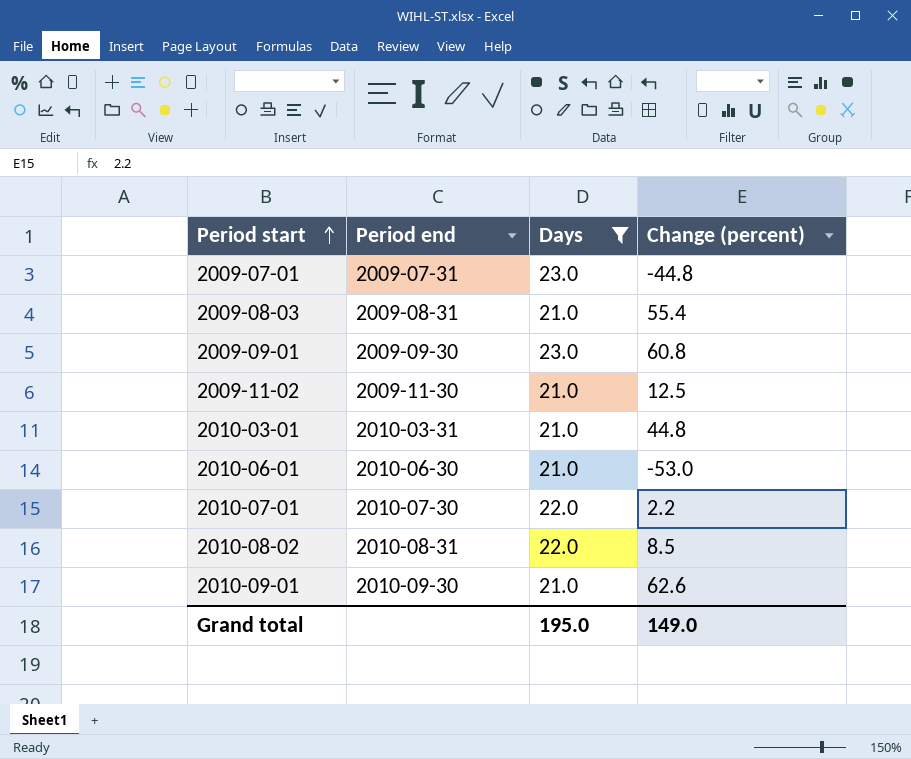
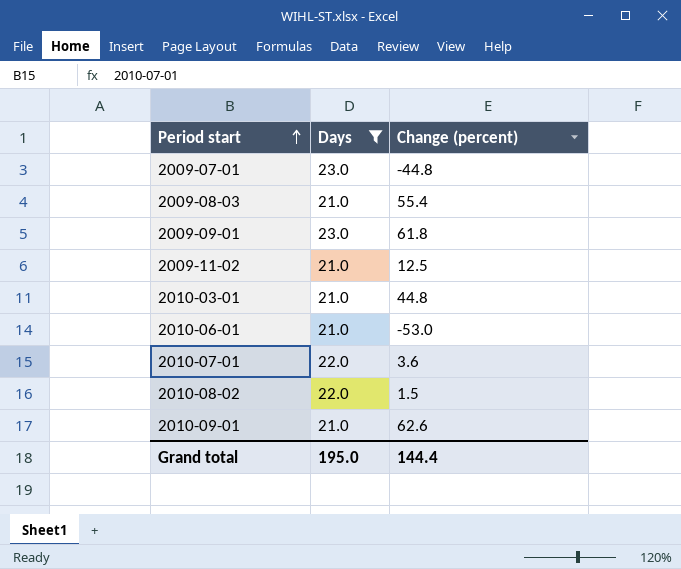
column Period end | position: 2 -> none
2009-09-01 | Change (percent): 60.8 -> 61.8
2010-07-01 | Change (percent): 2.2 -> 3.6
2010-08-02 | Change (percent): 8.5 -> 1.5
Grand total | Change (percent): 149.0 -> 144.4

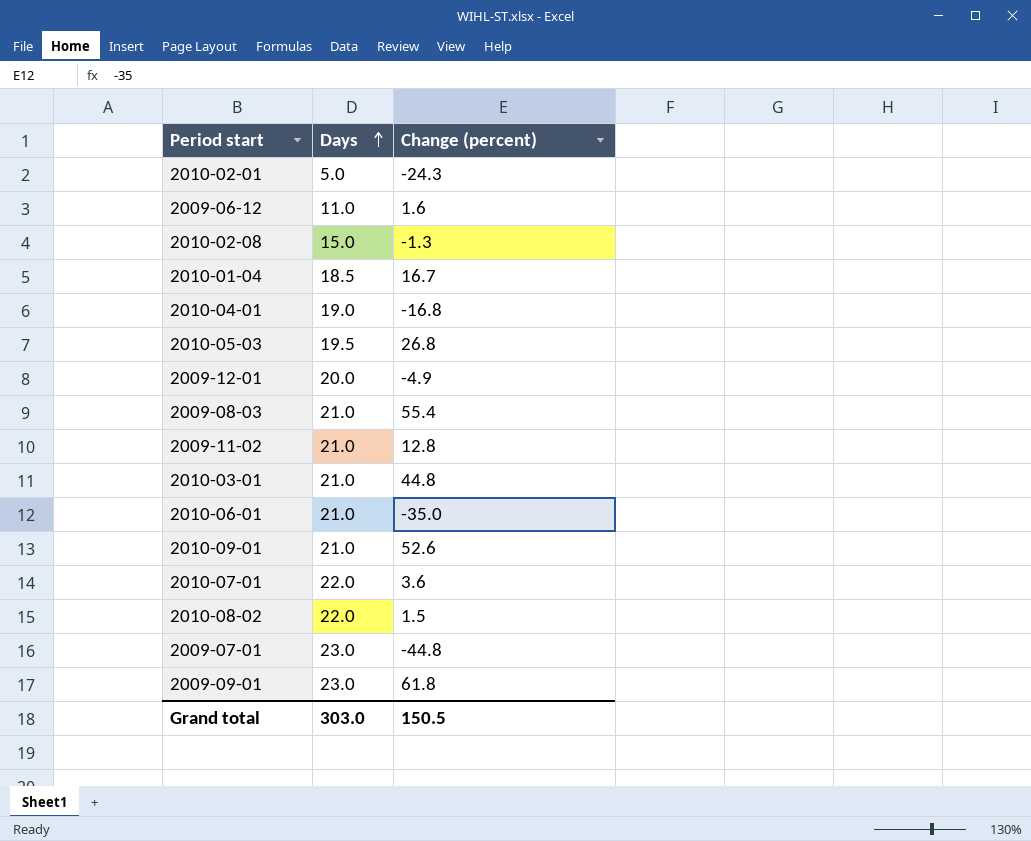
filter: Days >= 21.0 -> none
row order: Period start ascending -> Days ascending
2009-11-02 | Change (percent): 12.5 -> 12.8
2010-06-01 | Change (percent): -53.0 -> -35.0
2010-09-01 | Change (percent): 62.6 -> 52.6
Grand total | Days: 195.0 -> 303.0
Grand total | Change (percent): 144.4 -> 150.5

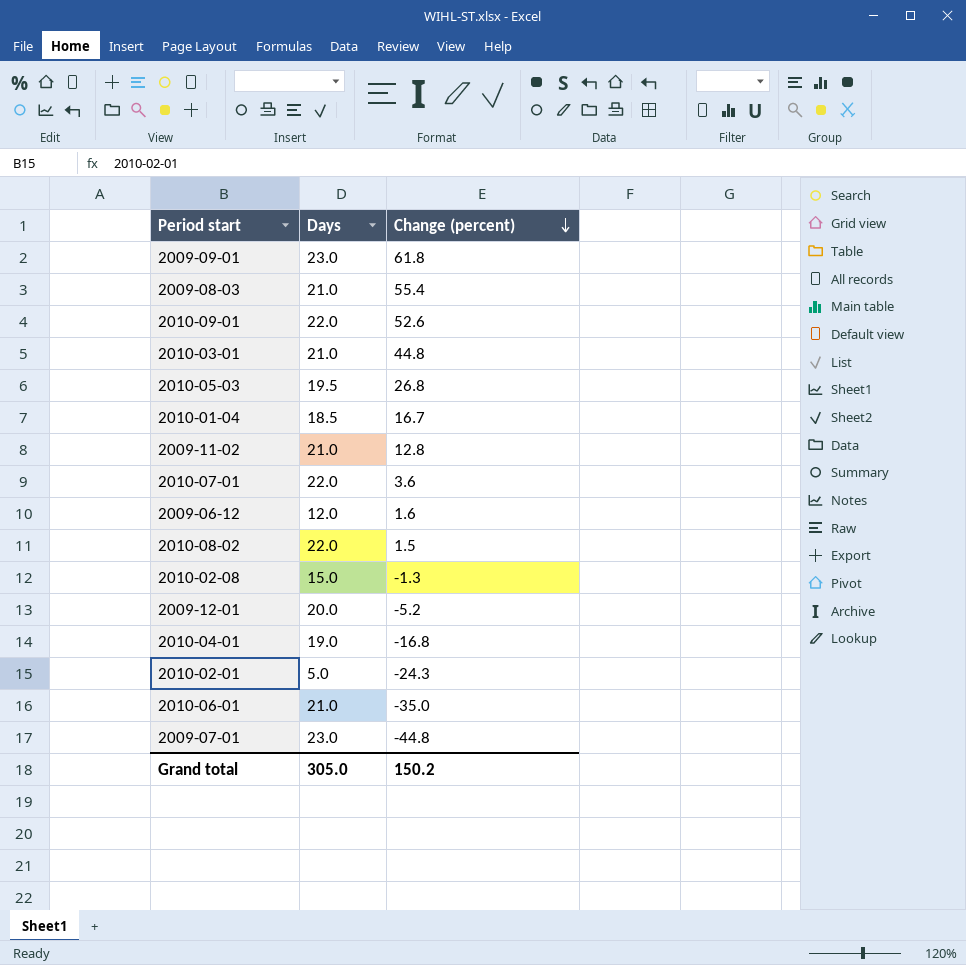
row order: Days ascending -> Change (percent) descending
2010-09-01 | Days: 21.0 -> 22.0
2009-06-12 | Days: 11.0 -> 12.0
2009-12-01 | Change (percent): -4.9 -> -5.2
Grand total | Days: 303.0 -> 305.0
Grand total | Change (percent): 150.5 -> 150.2

